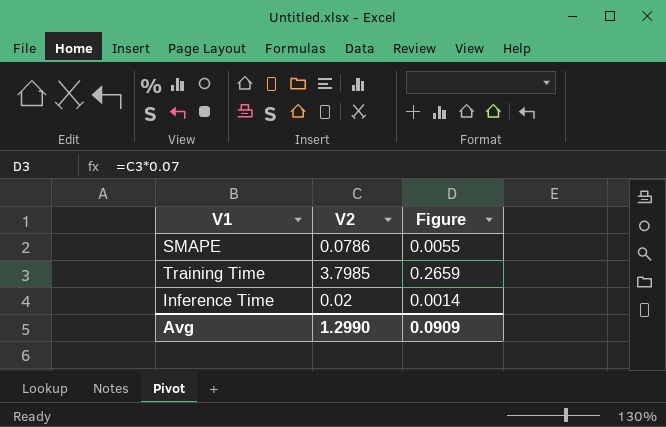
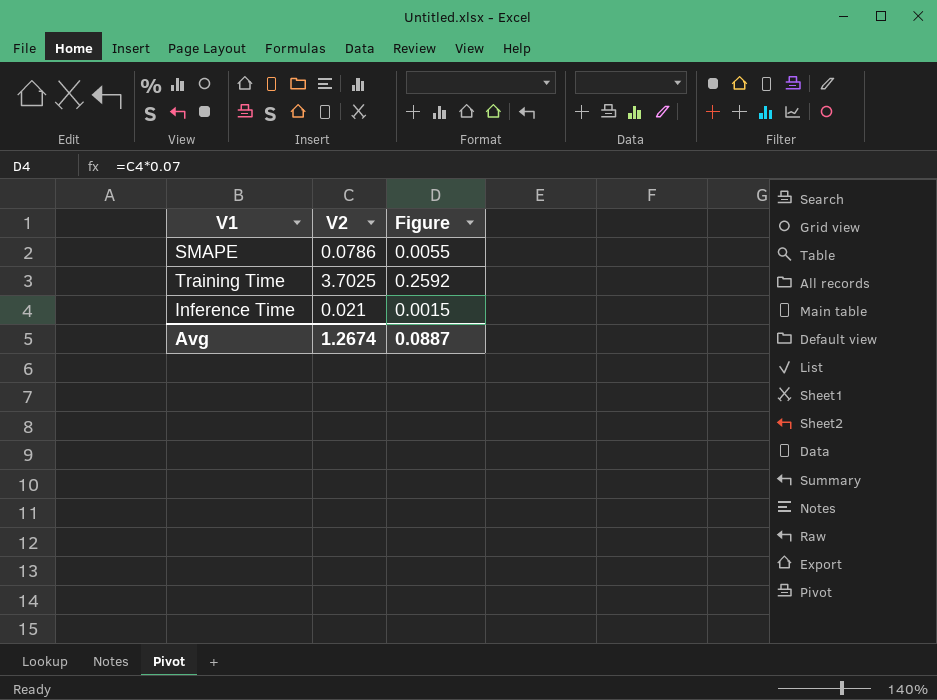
Training Time | V2: 3.7985 -> 3.7025
Training Time | Figure: 0.2659 -> 0.2592
Inference Time | V2: 0.02 -> 0.021
Inference Time | Figure: 0.0014 -> 0.0015
Avg | V2: 1.2990 -> 1.2674
Avg | Figure: 0.0909 -> 0.0887

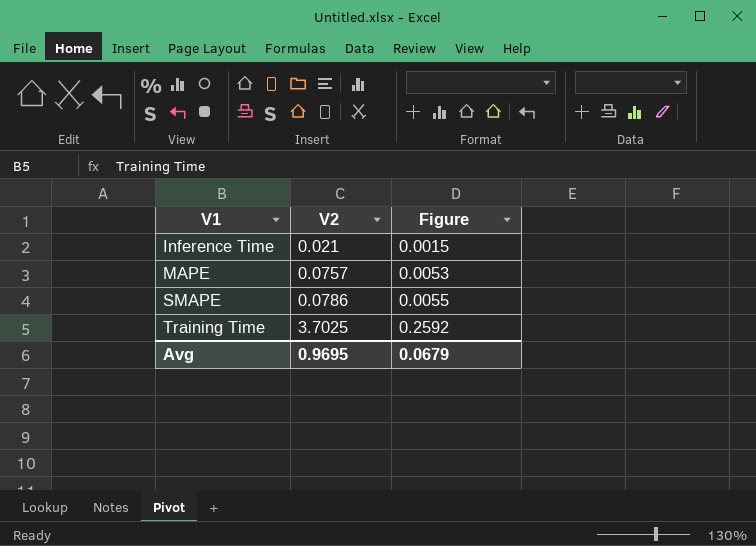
row order: none -> V1 ascending
row MAPE: none -> 0.0757 | 0.0053
Avg | V2: 1.2674 -> 0.9695
Avg | Figure: 0.0887 -> 0.0679

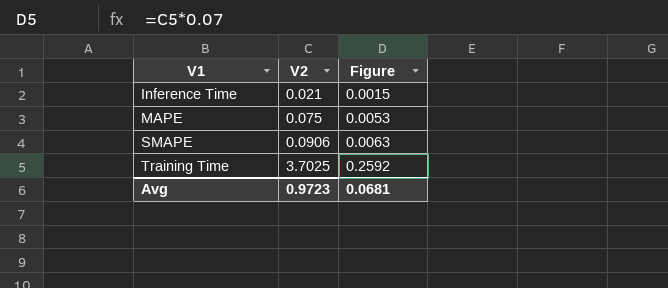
MAPE | V2: 0.0757 -> 0.075
SMAPE | V2: 0.0786 -> 0.0906
SMAPE | Figure: 0.0055 -> 0.0063
Avg | V2: 0.9695 -> 0.9723
Avg | Figure: 0.0679 -> 0.0681

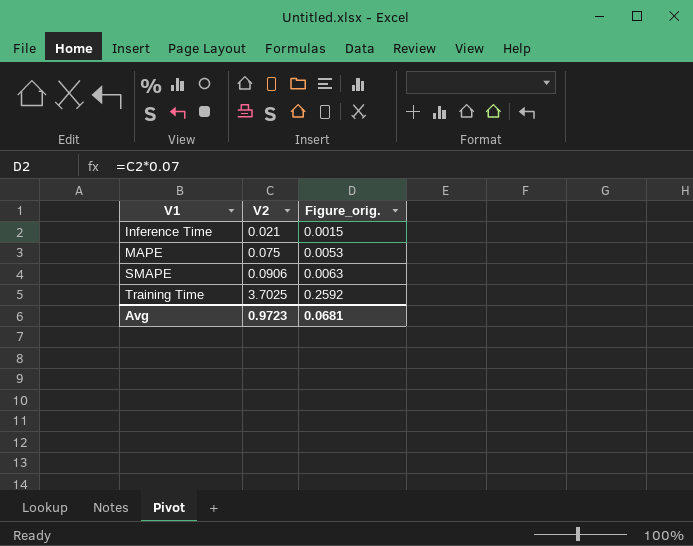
column name: Figure -> Figure_orig.

